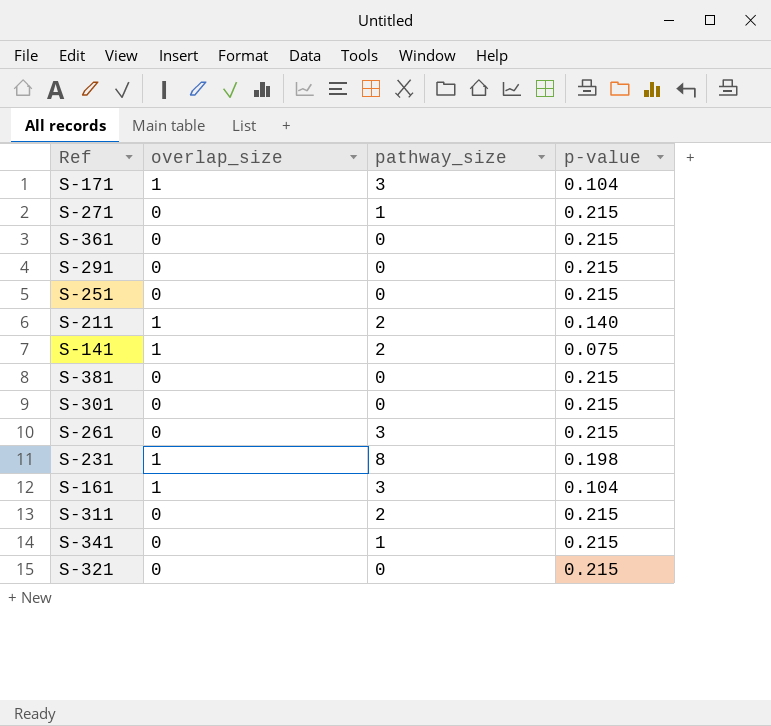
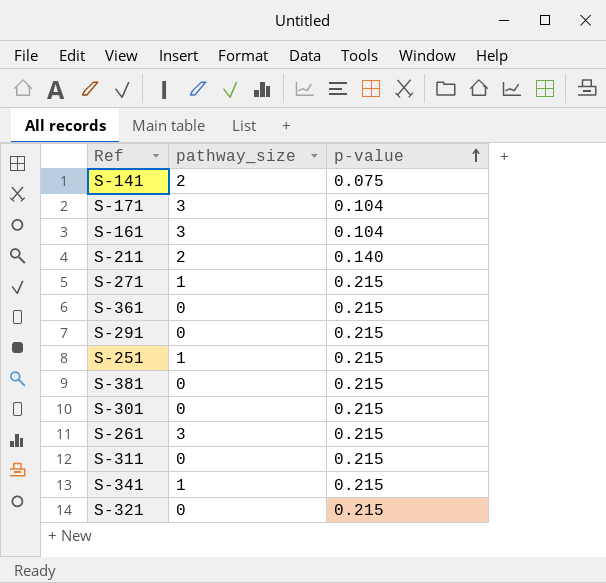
row order: none -> p-value ascending
column overlap_size | position: 2 -> none
row S-231: 1 | 8 | 0.198 -> none
S-251 | pathway_size: 0 -> 1
S-311 | pathway_size: 2 -> 0

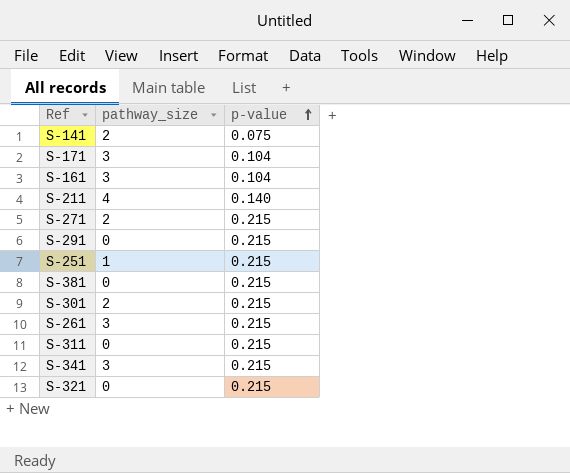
row S-361: 0 | 0.215 -> none
S-211 | pathway_size: 2 -> 4
S-271 | pathway_size: 1 -> 2
S-301 | pathway_size: 0 -> 2
S-341 | pathway_size: 1 -> 3

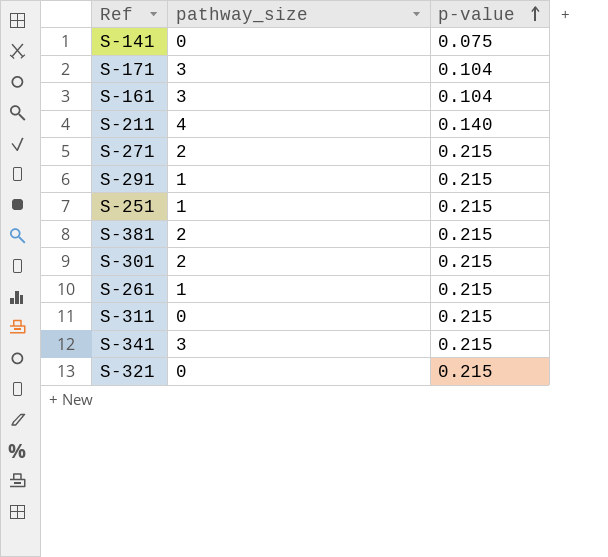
S-141 | pathway_size: 2 -> 0
S-291 | pathway_size: 0 -> 1
S-381 | pathway_size: 0 -> 2
S-261 | pathway_size: 3 -> 1

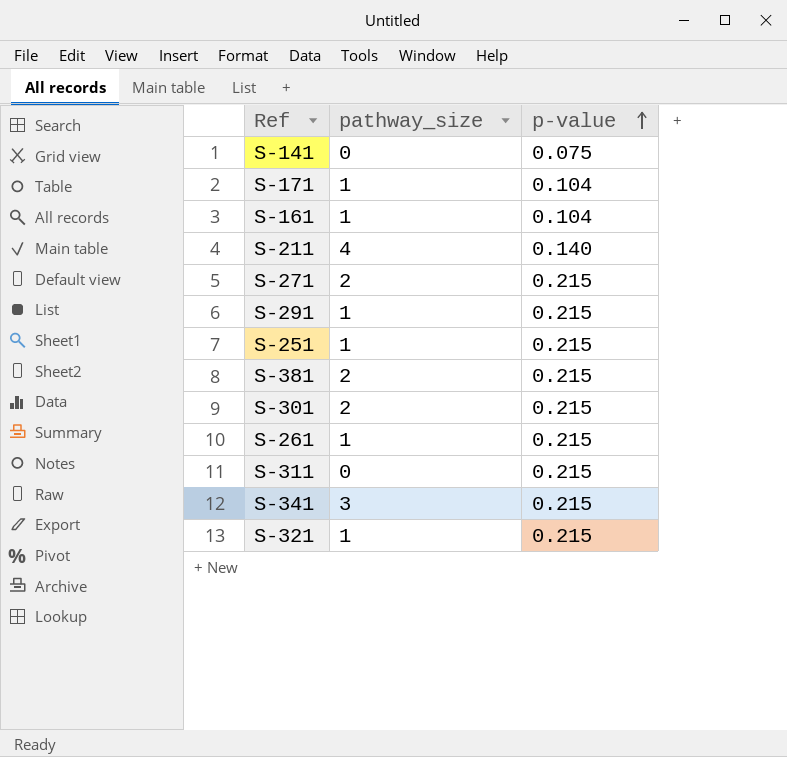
S-171 | pathway_size: 3 -> 1
S-161 | pathway_size: 3 -> 1
S-321 | pathway_size: 0 -> 1

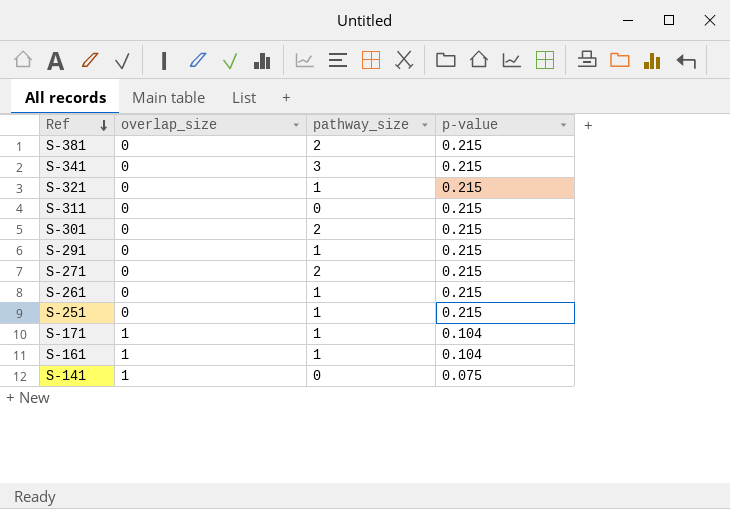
row order: p-value ascending -> Ref descending
column overlap_size | position: none -> 2
row S-211: 4 | 0.140 -> none

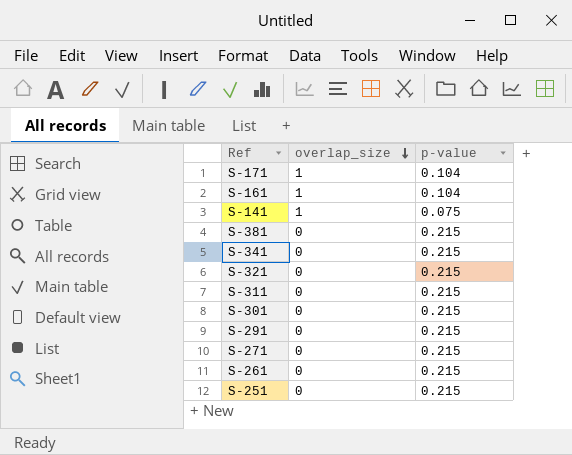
row order: Ref descending -> overlap_size descending
column pathway_size | position: 3 -> none

